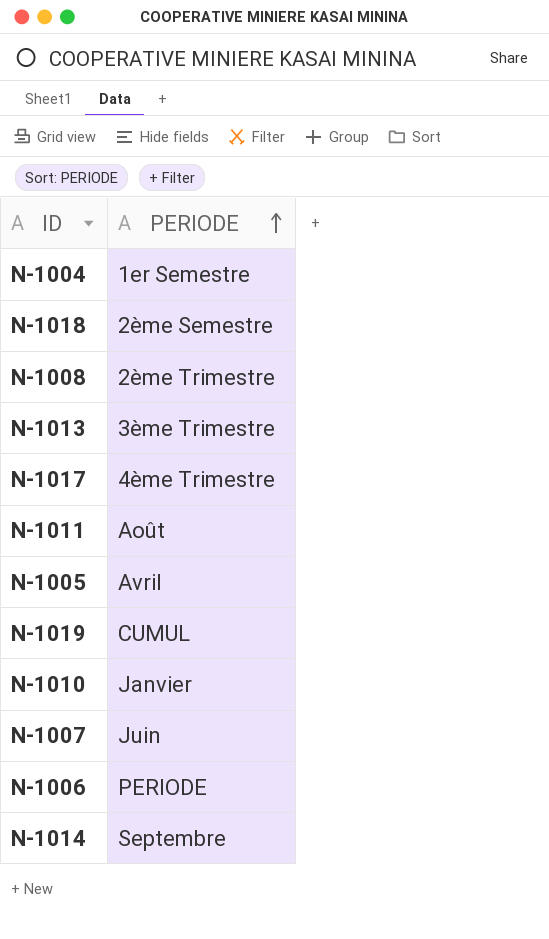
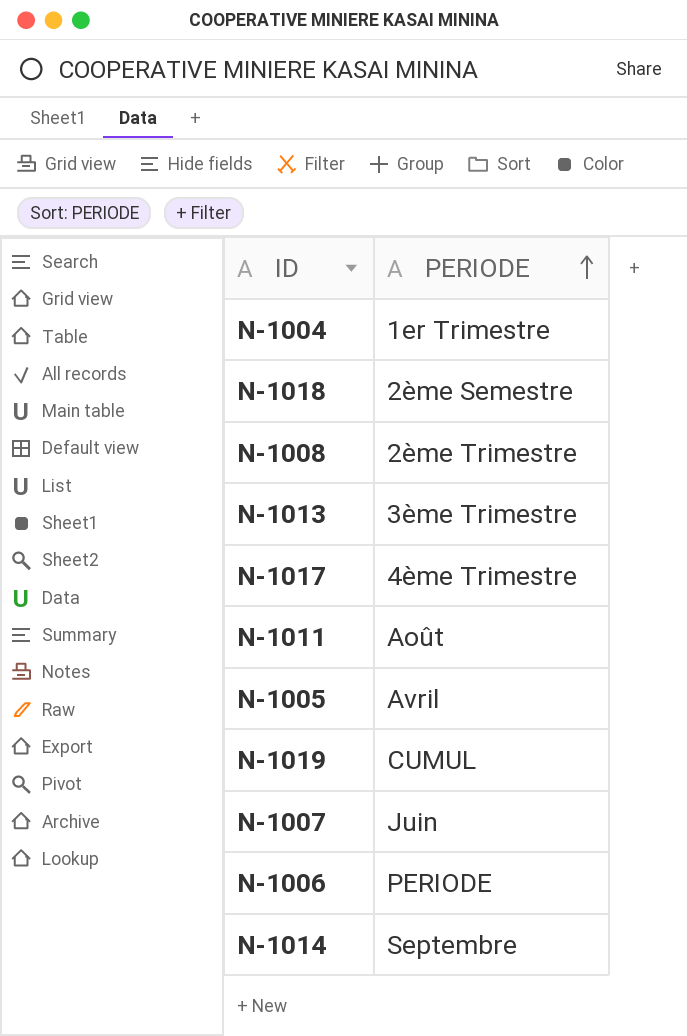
row N-1010: Janvier -> none
N-1004 | PERIODE: 1er Semestre -> 1er Trimestre

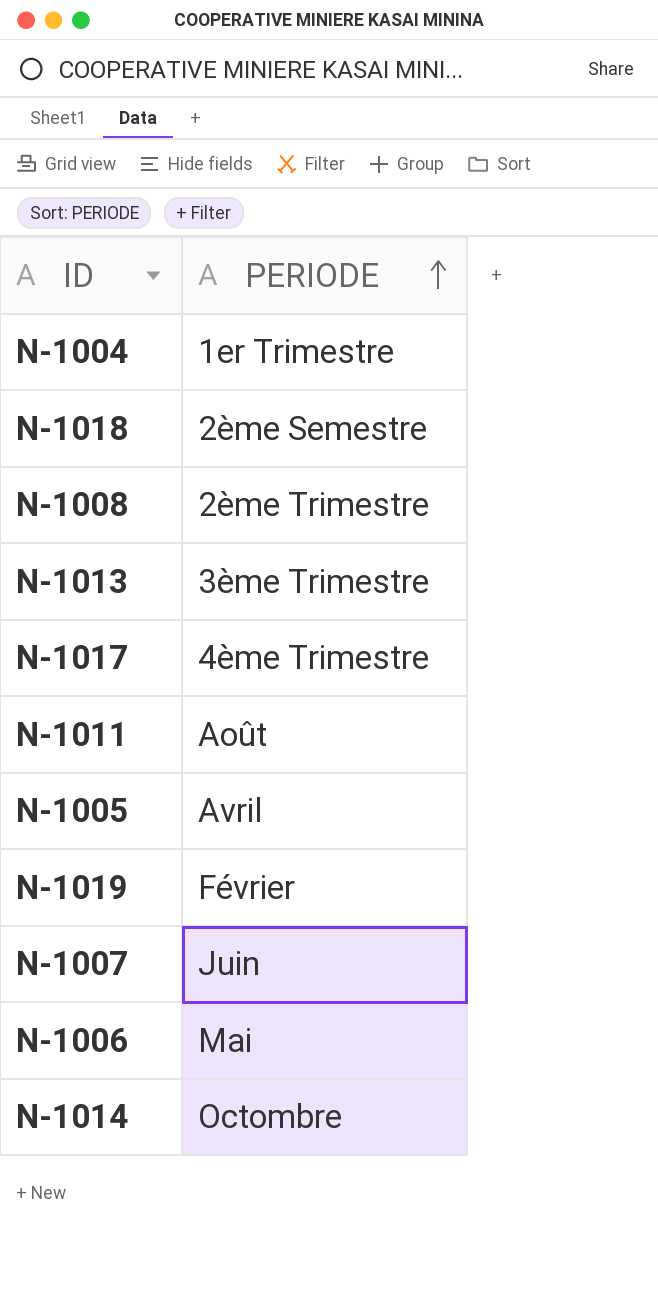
N-1019 | PERIODE: CUMUL -> Février
N-1006 | PERIODE: PERIODE -> Mai
N-1014 | PERIODE: Septembre -> Octombre

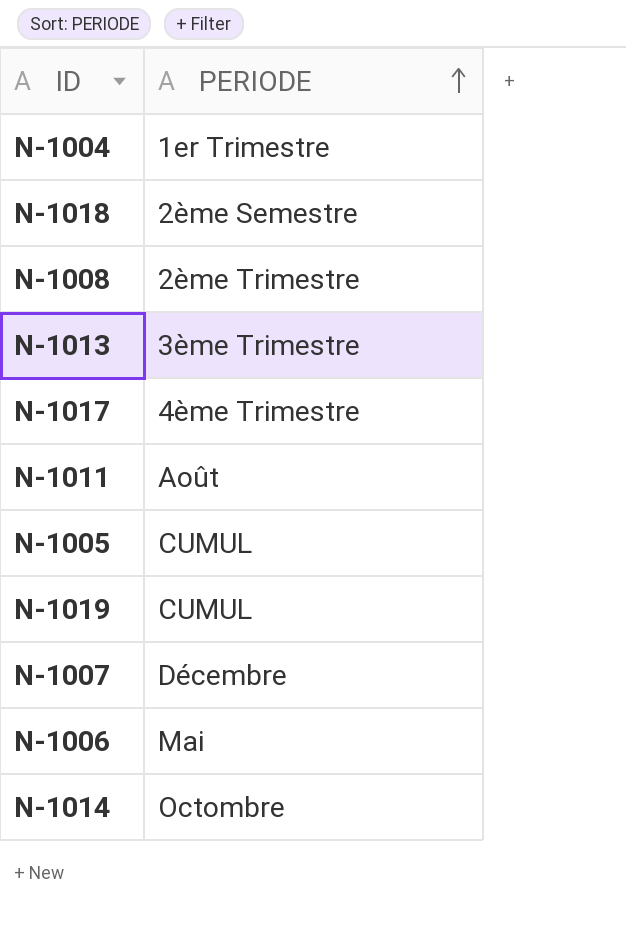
N-1005 | PERIODE: Avril -> CUMUL
N-1019 | PERIODE: Février -> CUMUL
N-1007 | PERIODE: Juin -> Décembre

